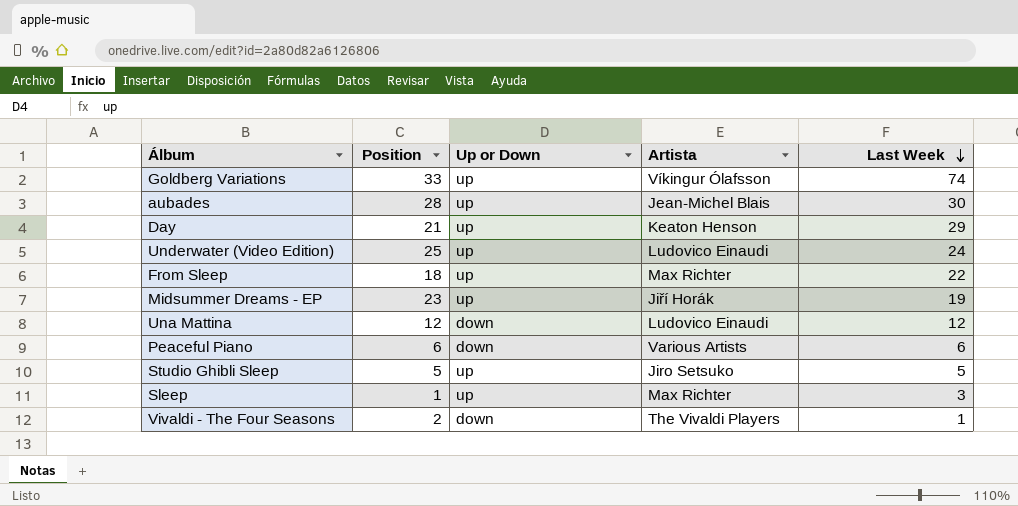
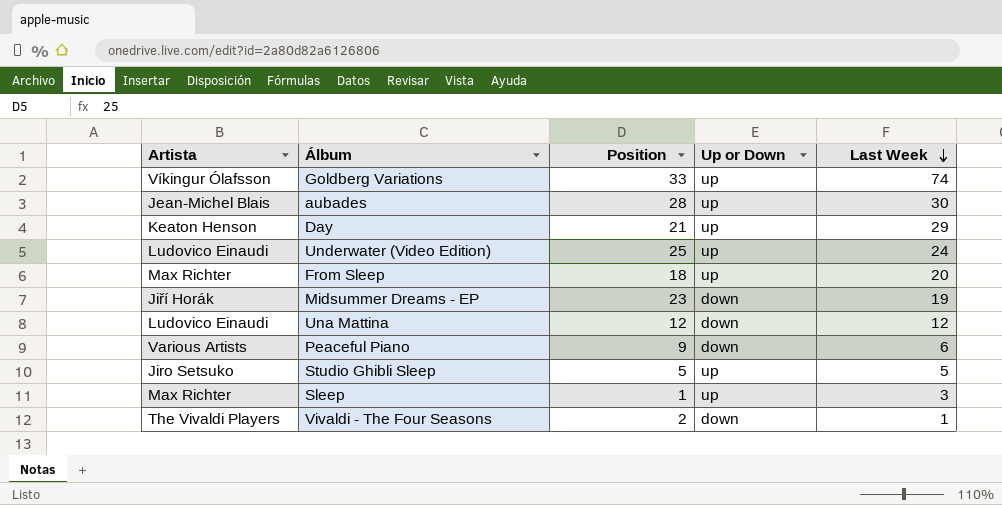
column Artista | position: 4 -> 1
From Sleep | Last Week: 22 -> 20
Midsummer Dreams - EP | Up or Down: up -> down
Peaceful Piano | Position: 6 -> 9

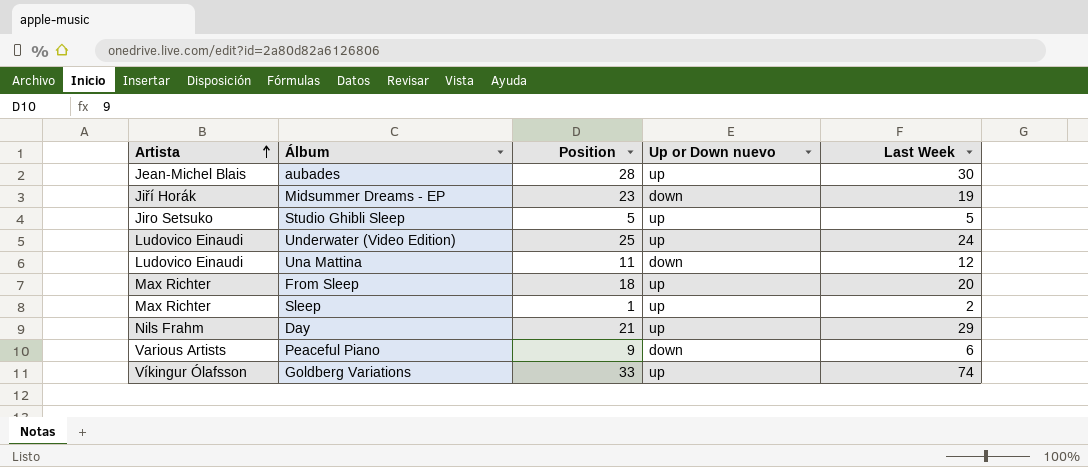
row order: Last Week descending -> Artista ascending
column name: Up or Down -> Up or Down nuevo
row Vivaldi - The Four Seasons: The Vivaldi Players | 2 | down | 1 -> none
Una Mattina | Position: 12 -> 11
Sleep | Last Week: 3 -> 2
Day | Artista: Keaton Henson -> Nils Frahm

